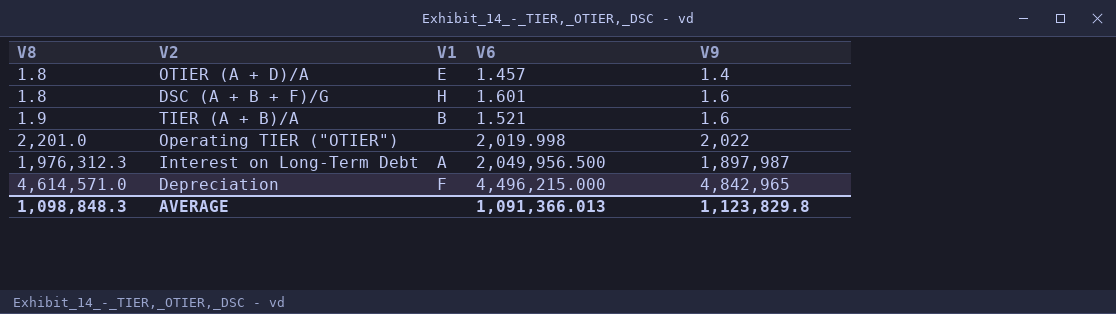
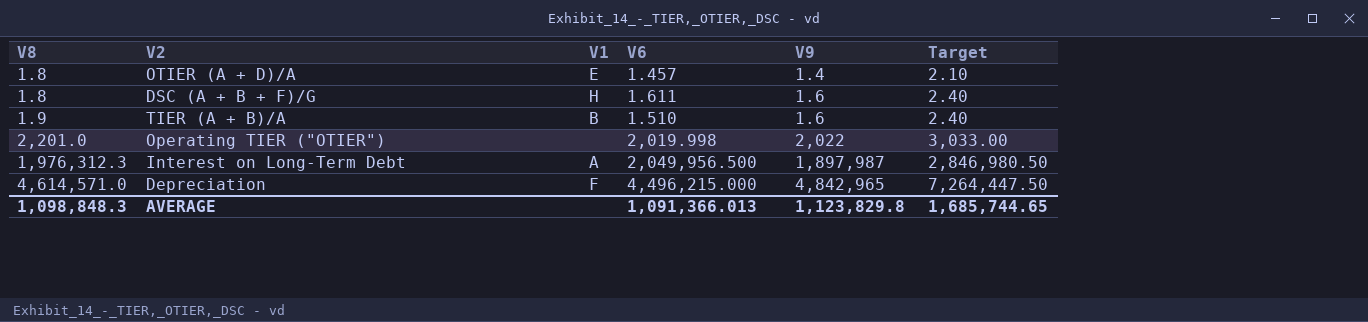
column Target | formula: none -> [V9] * 1.5
DSC (A + B + F)/G | V6: 1.601 -> 1.611
TIER (A + B)/A | V6: 1.521 -> 1.510

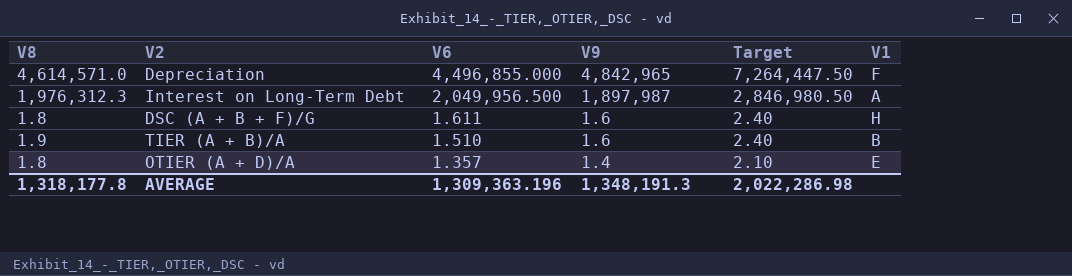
row order: V8 ascending -> V6 descending
column V1 | position: 3 -> 6
row Operating TIER ("OTIER"): 2,201.0 | none | 2,019.998 | 2,022 | 3,033.00 -> none
Depreciation | V6: 4,496,215.000 -> 4,496,855.000
OTIER (A + D)/A | V6: 1.457 -> 1.357
AVERAGE | V8: 1,098,848.3 -> 1,318,177.8
AVERAGE | V6: 1,091,366.013 -> 1,309,363.196
AVERAGE | V9: 1,123,829.8 -> 1,348,191.3
AVERAGE | Target: 1,685,744.65 -> 2,022,286.98

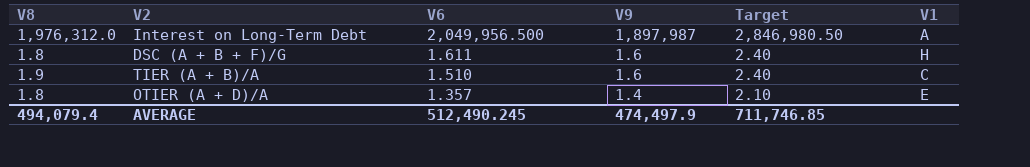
row Depreciation: 4,614,571.0 | 4,496,855.000 | 4,842,965 | 7,264,447.50 | F -> none
Interest on Long-Term Debt | V8: 1,976,312.3 -> 1,976,312.0
TIER (A + B)/A | V1: B -> C
AVERAGE | V8: 1,318,177.8 -> 494,079.4
AVERAGE | V6: 1,309,363.196 -> 512,490.245
AVERAGE | V9: 1,348,191.3 -> 474,497.9
AVERAGE | Target: 2,022,286.98 -> 711,746.85

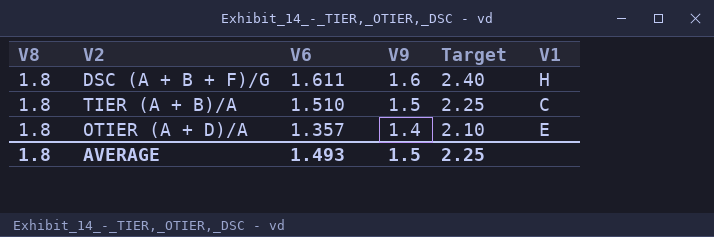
row Interest on Long-Term Debt: 1,976,312.0 | 2,049,956.500 | 1,897,987 | 2,846,980.50 | A -> none
TIER (A + B)/A | V8: 1.9 -> 1.8
TIER (A + B)/A | V9: 1.6 -> 1.5
TIER (A + B)/A | Target: 2.40 -> 2.25
AVERAGE | V8: 494,079.4 -> 1.8
AVERAGE | V6: 512,490.245 -> 1.493
AVERAGE | V9: 474,497.9 -> 1.5
AVERAGE | Target: 711,746.85 -> 2.25

